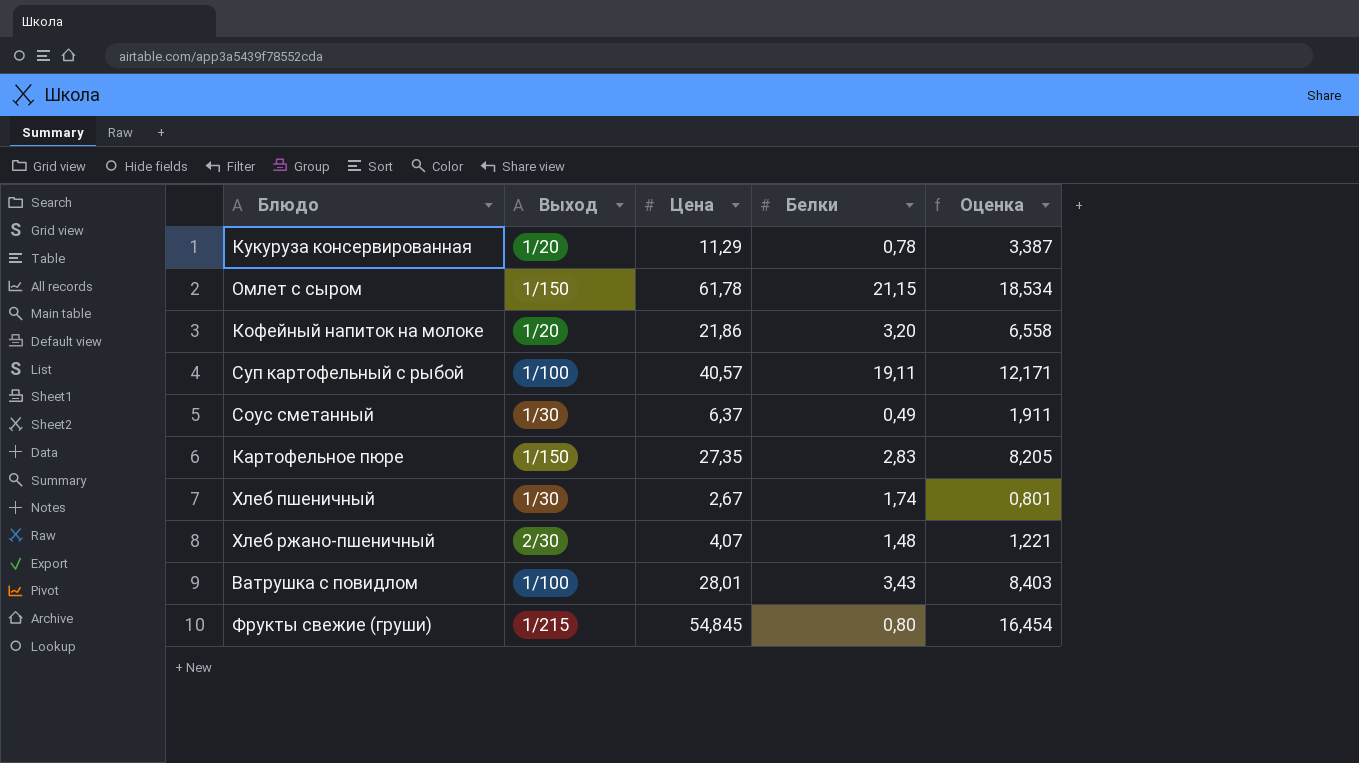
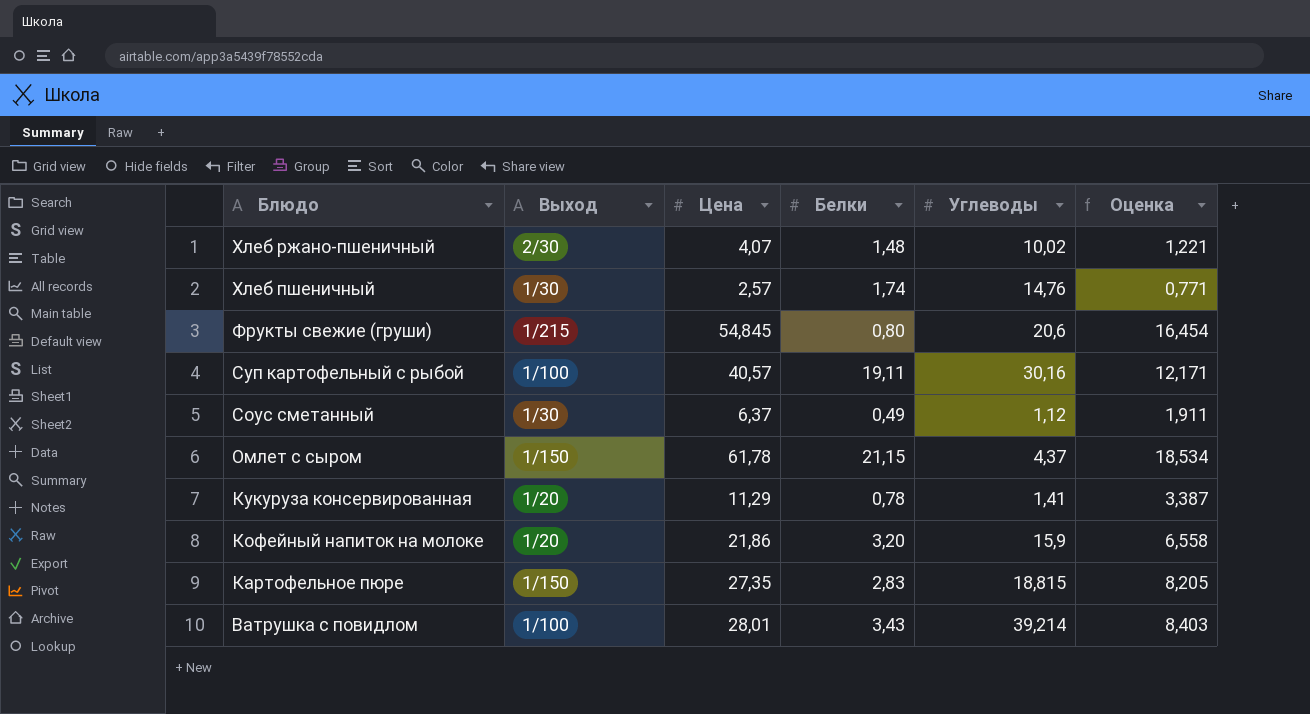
row order: none -> Блюдо descending
column Углеводы | position: none -> 5
Хлеб пшеничный | Цена: 2,67 -> 2,57
Хлеб пшеничный | Оценка: 0,801 -> 0,771

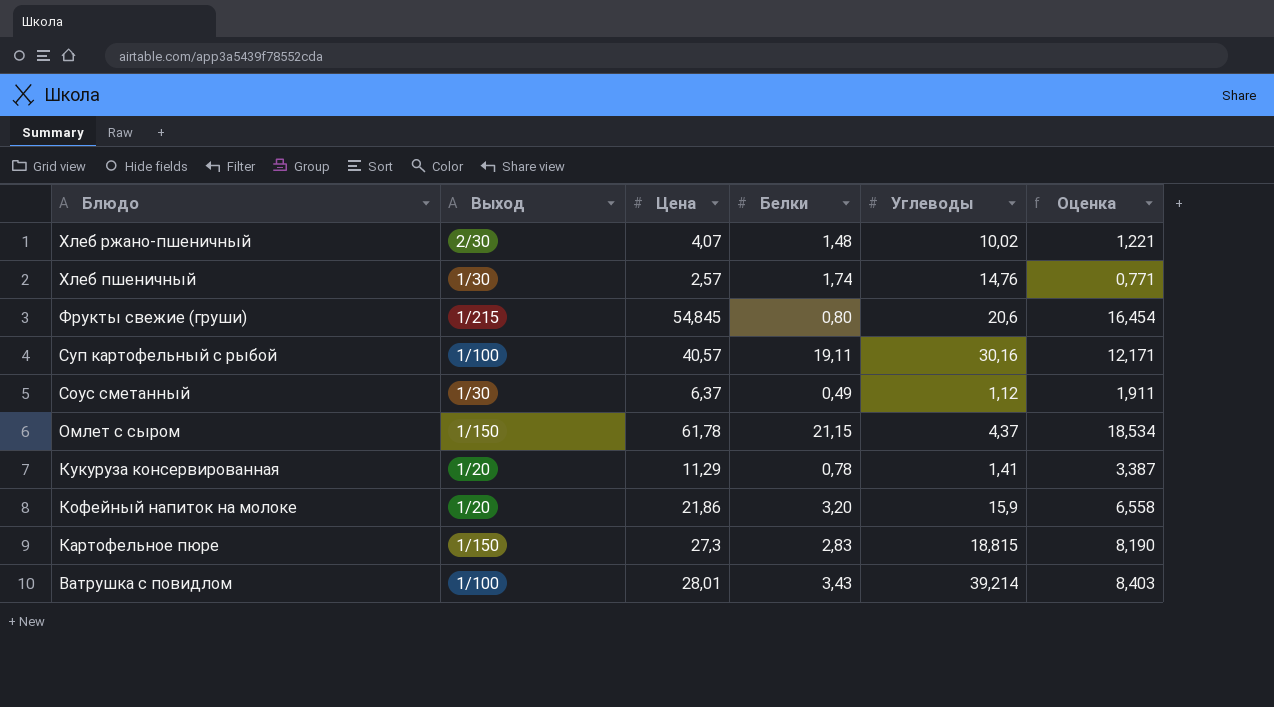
Картофельное пюре | Цена: 27,35 -> 27,3
Картофельное пюре | Оценка: 8,205 -> 8,190

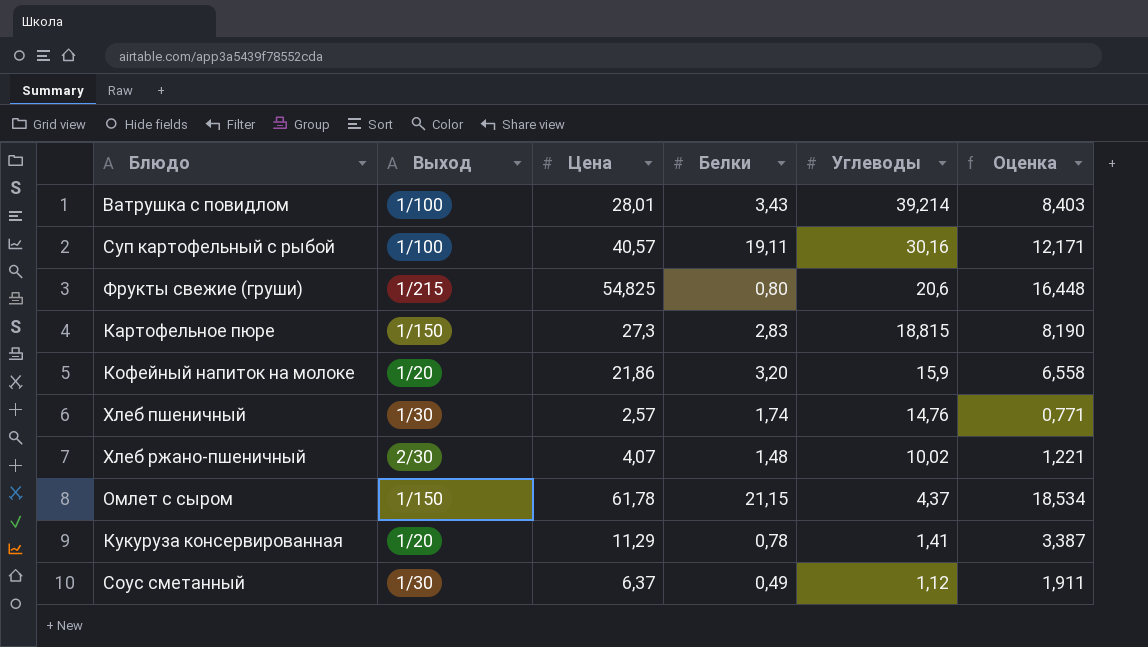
row order: Блюдо descending -> Углеводы descending
Фрукты свежие (груши) | Цена: 54,845 -> 54,825
Фрукты свежие (груши) | Оценка: 16,454 -> 16,448

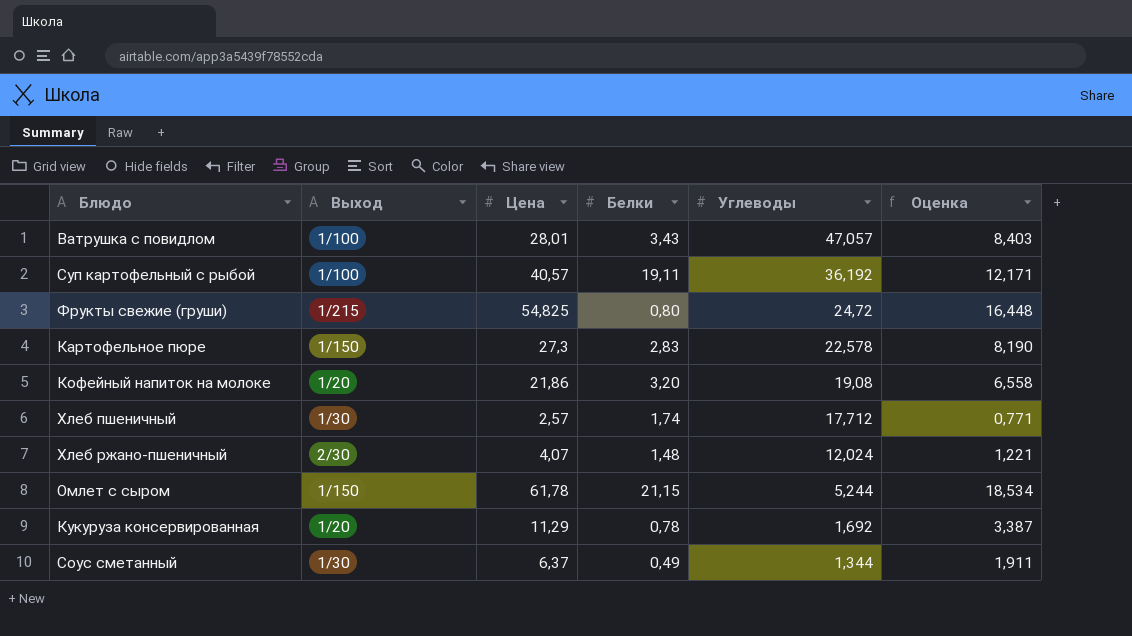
Ватрушка с повидлом | Углеводы: 39,214 -> 47,057
Суп картофельный с рыбой | Углеводы: 30,16 -> 36,192
Фрукты свежие (груши) | Углеводы: 20,6 -> 24,72
Картофельное пюре | Углеводы: 18,815 -> 22,578
Кофейный напиток на молоке | Углеводы: 15,9 -> 19,08
Хлеб пшеничный | Углеводы: 14,76 -> 17,712
Хлеб ржано-пшеничный | Углеводы: 10,02 -> 12,024
Омлет с сыром | Углеводы: 4,37 -> 5,244
Кукуруза консервированная | Углеводы: 1,41 -> 1,692
Соус сметанный | Углеводы: 1,12 -> 1,344

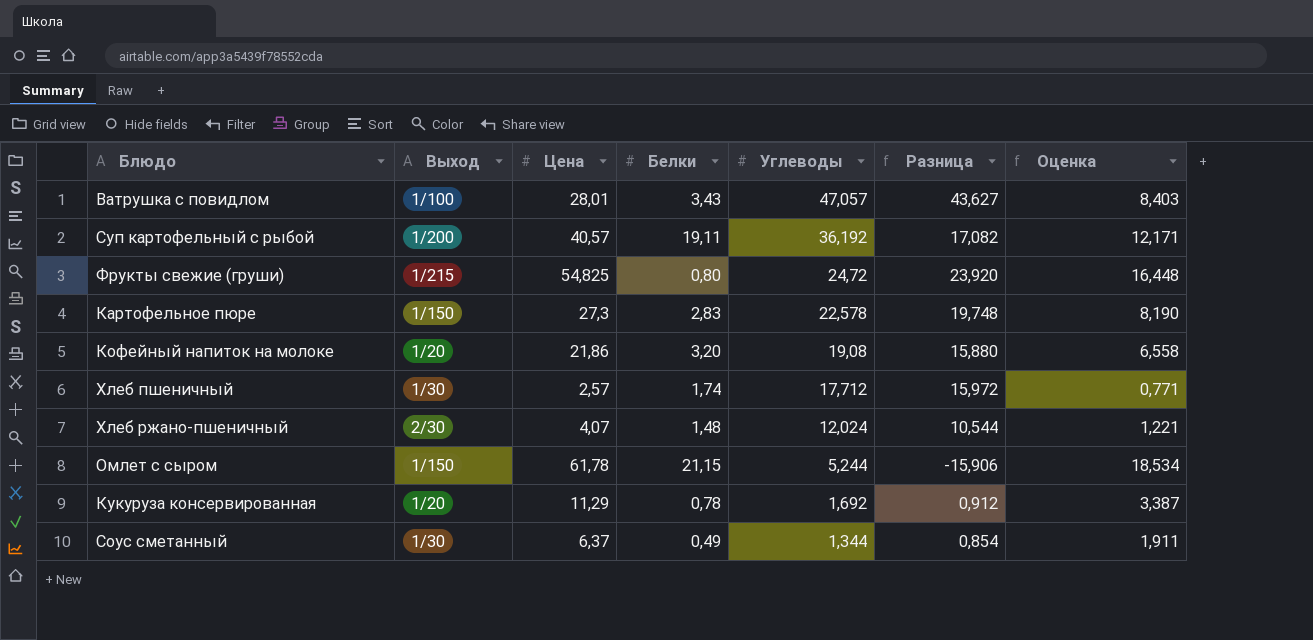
column Разница | formula: none -> [Углеводы] - [Белки]
Суп картофельный с рыбой | Выход: 1/100 -> 1/200

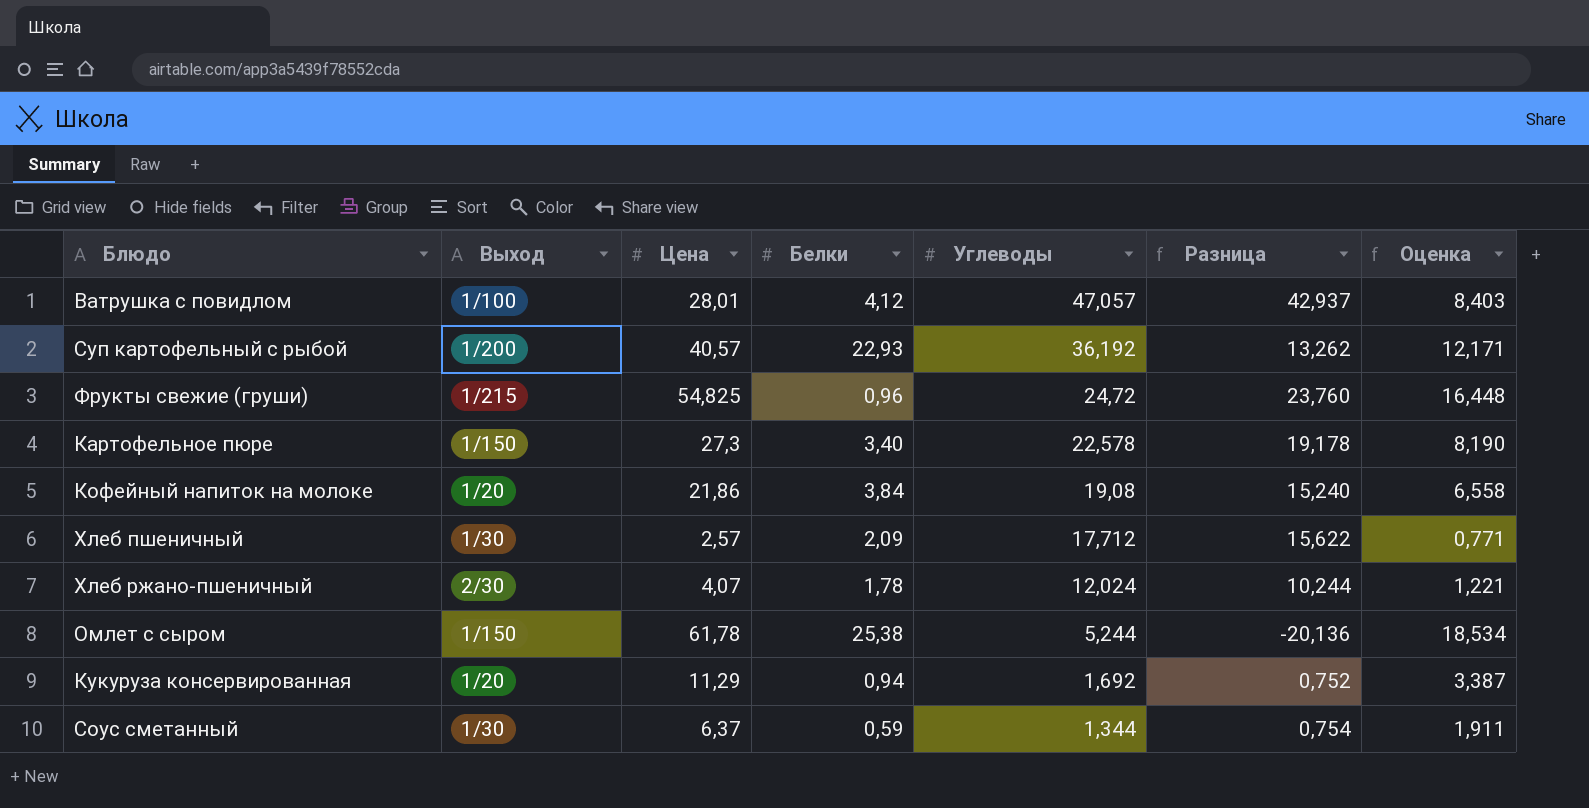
Ватрушка с повидлом | Белки: 3,43 -> 4,12
Ватрушка с повидлом | Разница: 43,627 -> 42,937
Суп картофельный с рыбой | Белки: 19,11 -> 22,93
Суп картофельный с рыбой | Разница: 17,082 -> 13,262
Фрукты свежие (груши) | Белки: 0,80 -> 0,96
Фрукты свежие (груши) | Разница: 23,920 -> 23,760
Картофельное пюре | Белки: 2,83 -> 3,40
Картофельное пюре | Разница: 19,748 -> 19,178
Кофейный напиток на молоке | Белки: 3,20 -> 3,84
Кофейный напиток на молоке | Разница: 15,880 -> 15,240
Хлеб пшеничный | Белки: 1,74 -> 2,09
Хлеб пшеничный | Разница: 15,972 -> 15,622
Хлеб ржано-пшеничный | Белки: 1,48 -> 1,78
Хлеб ржано-пшеничный | Разница: 10,544 -> 10,244
Омлет с сыром | Белки: 21,15 -> 25,38
Омлет с сыром | Разница: -15,906 -> -20,136
Кукуруза консервированная | Белки: 0,78 -> 0,94
Кукуруза консервированная | Разница: 0,912 -> 0,752
Соус сметанный | Белки: 0,49 -> 0,59
Соус сметанный | Разница: 0,854 -> 0,754

